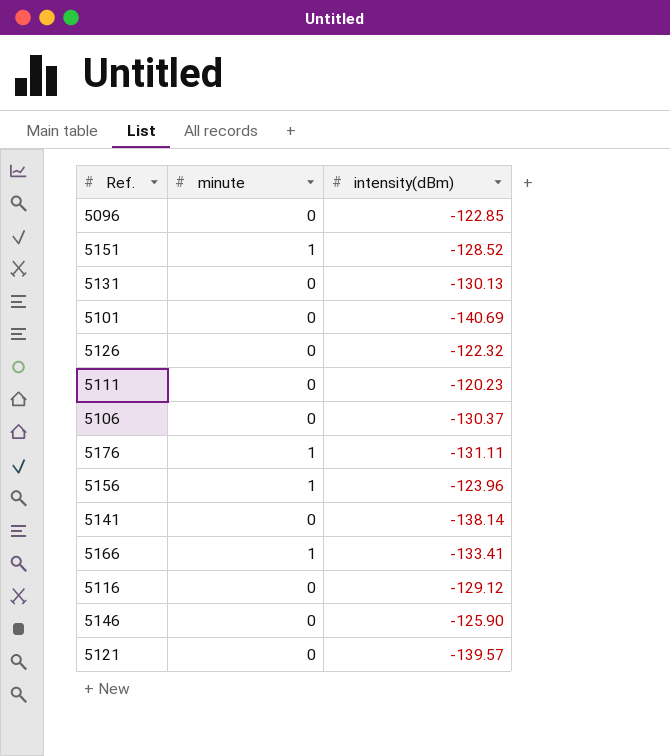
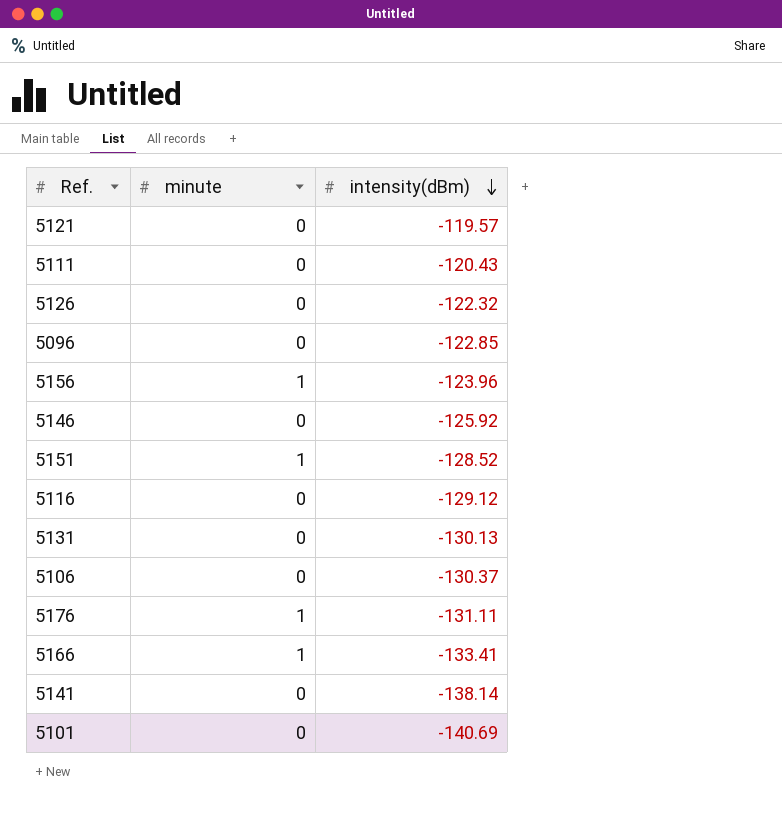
row order: none -> intensity(dBm) descending
5121 | intensity(dBm): -139.57 -> -119.57
5111 | intensity(dBm): -120.23 -> -120.43
5146 | intensity(dBm): -125.90 -> -125.92

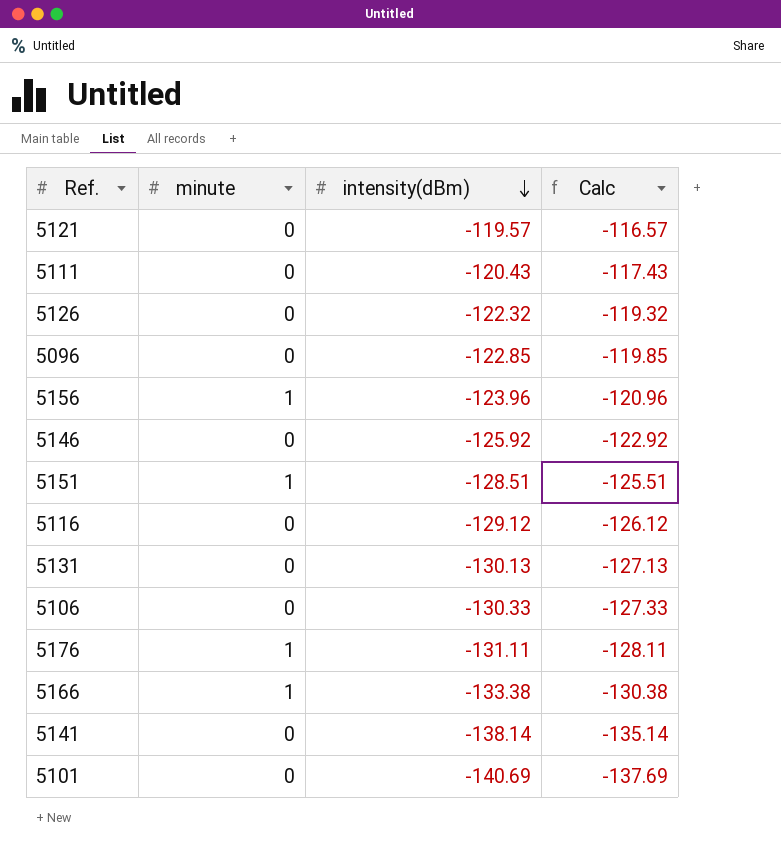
column Calc | formula: none -> [intensity(dBm)] + 3
5151 | intensity(dBm): -128.52 -> -128.51
5106 | intensity(dBm): -130.37 -> -130.33
5166 | intensity(dBm): -133.41 -> -133.38

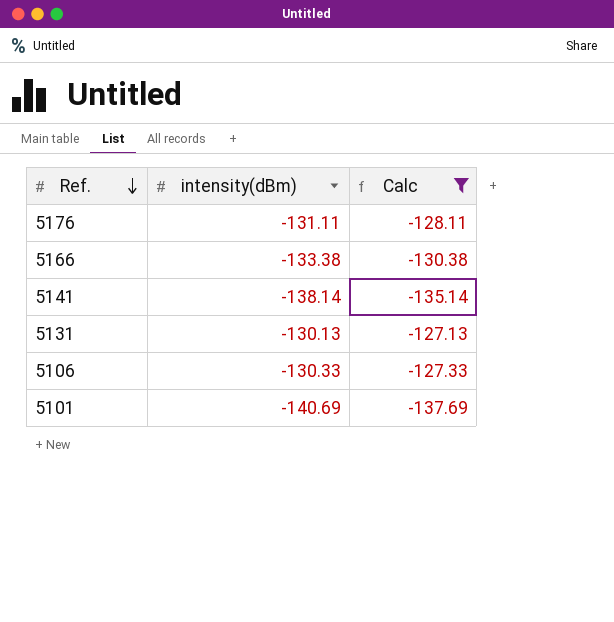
filter: none -> Calc <= -127.13
row order: intensity(dBm) descending -> Ref. descending
column minute | position: 2 -> none

